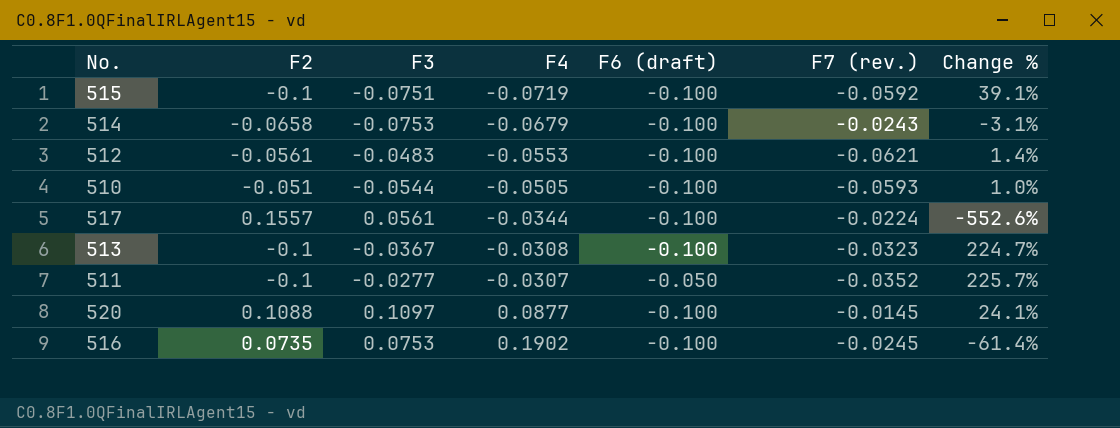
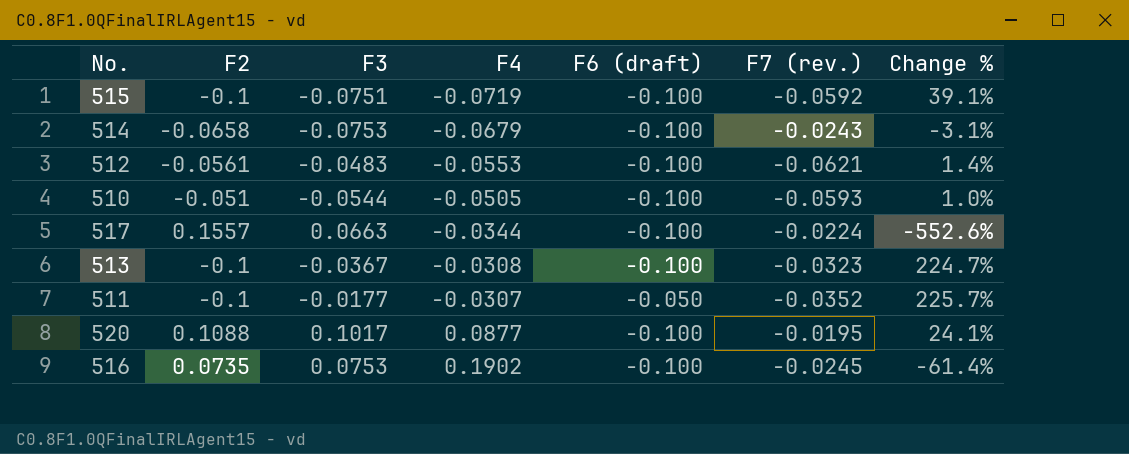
517 | F3: 0.0561 -> 0.0663
511 | F3: -0.0277 -> -0.0177
520 | F3: 0.1097 -> 0.1017
520 | F7 (rev.): -0.0145 -> -0.0195

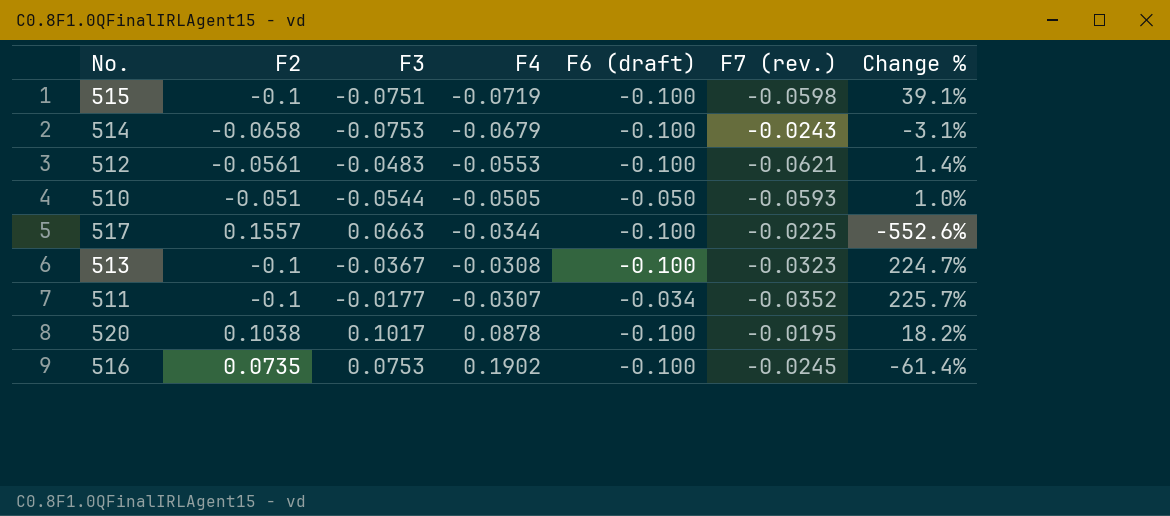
515 | F7 (rev.): -0.0592 -> -0.0598
510 | F6 (draft): -0.100 -> -0.050
517 | F7 (rev.): -0.0224 -> -0.0225
511 | F6 (draft): -0.050 -> -0.034
520 | F2: 0.1088 -> 0.1038
520 | F4: 0.0877 -> 0.0878
520 | Change %: 24.1% -> 18.2%

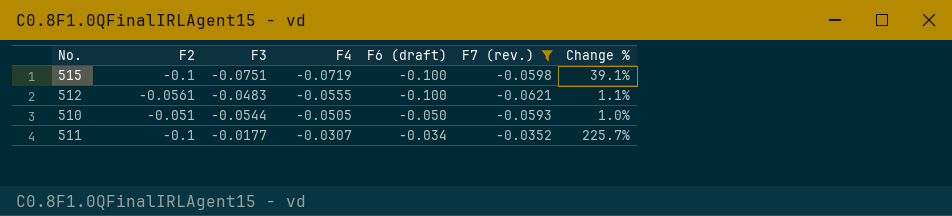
filter: none -> F7 (rev.) <= -0.0352
512 | F4: -0.0553 -> -0.0555
512 | Change %: 1.4% -> 1.1%

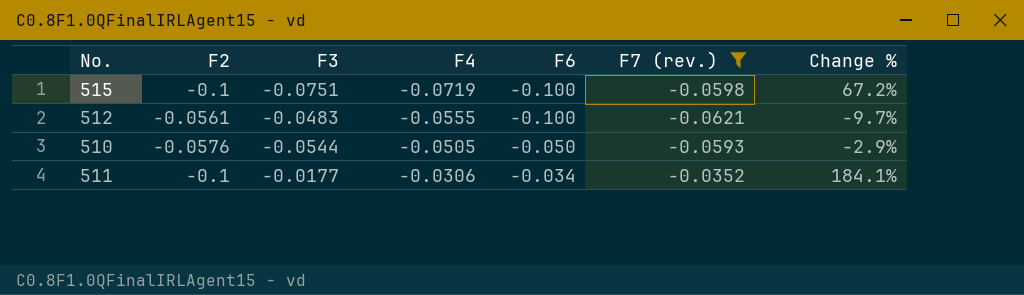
column name: F6 (draft) -> F6
column Change % | formula: ([F2] - [F4]) / [F4] -> ([F2] - [F7 (rev.)]) / [F7 (rev.)]
510 | F2: -0.051 -> -0.0576
511 | F4: -0.0307 -> -0.0306

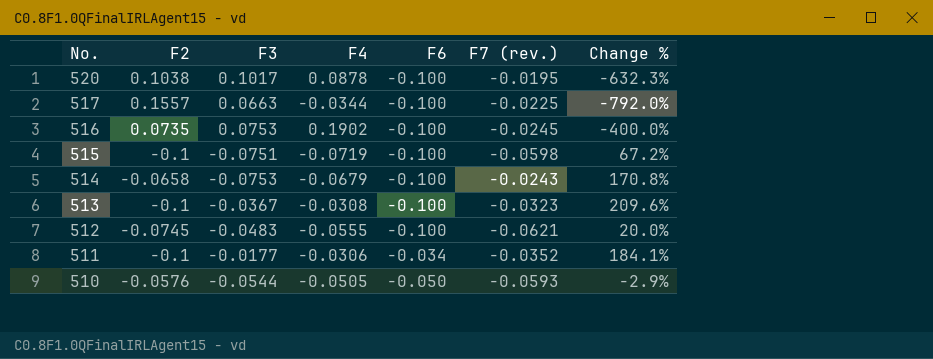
filter: F7 (rev.) <= -0.0352 -> none
row order: F4 ascending -> No. descending
512 | F2: -0.0561 -> -0.0745
512 | Change %: -9.7% -> 20.0%

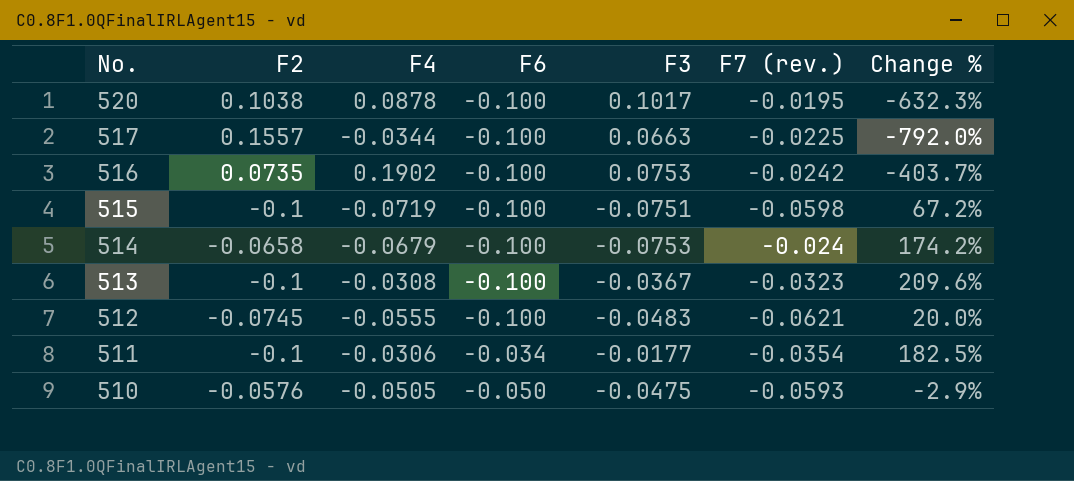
column F3 | position: 3 -> 5
516 | F7 (rev.): -0.0245 -> -0.0242
516 | Change %: -400.0% -> -403.7%
514 | F7 (rev.): -0.0243 -> -0.024
514 | Change %: 170.8% -> 174.2%
511 | F7 (rev.): -0.0352 -> -0.0354
511 | Change %: 184.1% -> 182.5%
510 | F3: -0.0544 -> -0.0475

